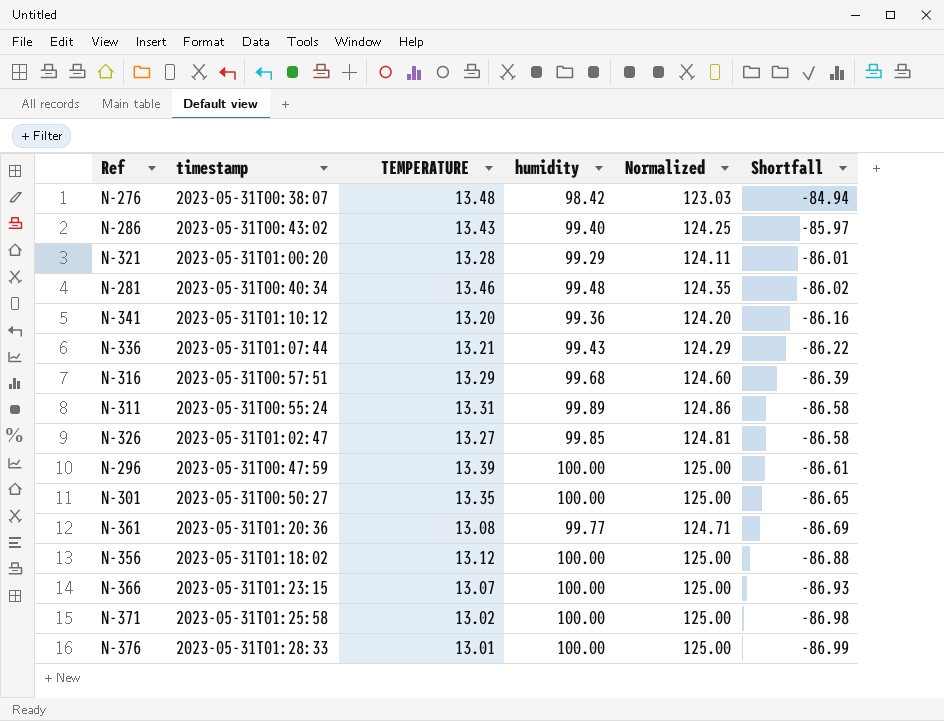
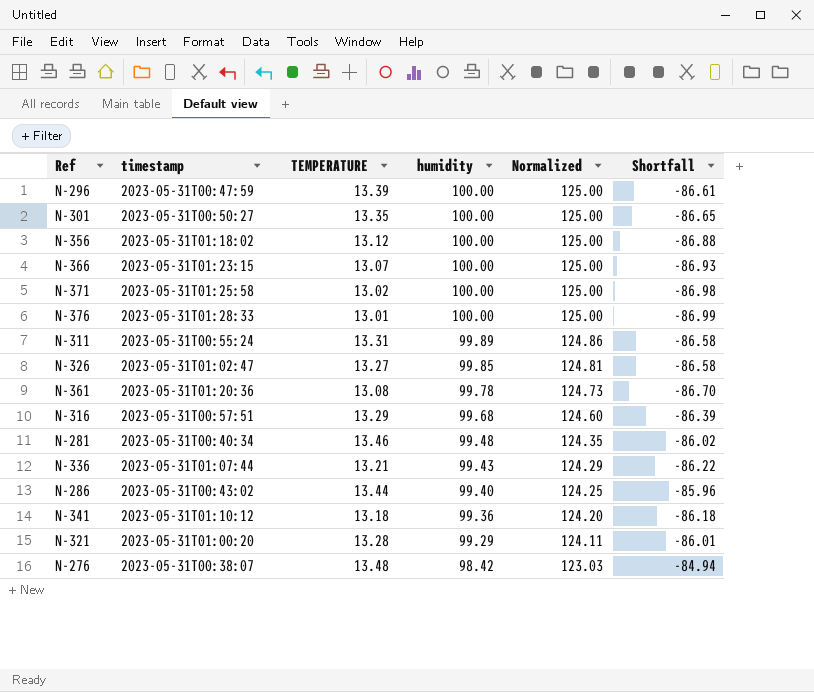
row order: Shortfall descending -> humidity descending
N-361 | humidity: 99.77 -> 99.78
N-361 | Normalized: 124.71 -> 124.73
N-361 | Shortfall: -86.69 -> -86.70
N-286 | TEMPERATURE: 13.43 -> 13.44
N-286 | Shortfall: -85.97 -> -85.96
N-341 | TEMPERATURE: 13.20 -> 13.18
N-341 | Shortfall: -86.16 -> -86.18

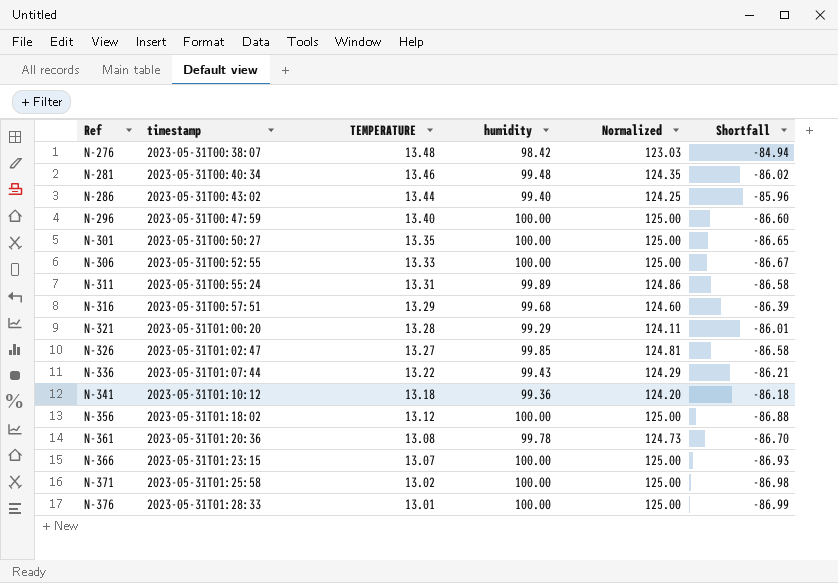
row order: humidity descending -> Ref ascending
N-296 | TEMPERATURE: 13.39 -> 13.40
N-296 | Shortfall: -86.61 -> -86.60
row N-306: none -> 2023-05-31T00:52:55 | 13.33 | 100.00 | 125.00 | -86.67
N-336 | TEMPERATURE: 13.21 -> 13.22
N-336 | Shortfall: -86.22 -> -86.21

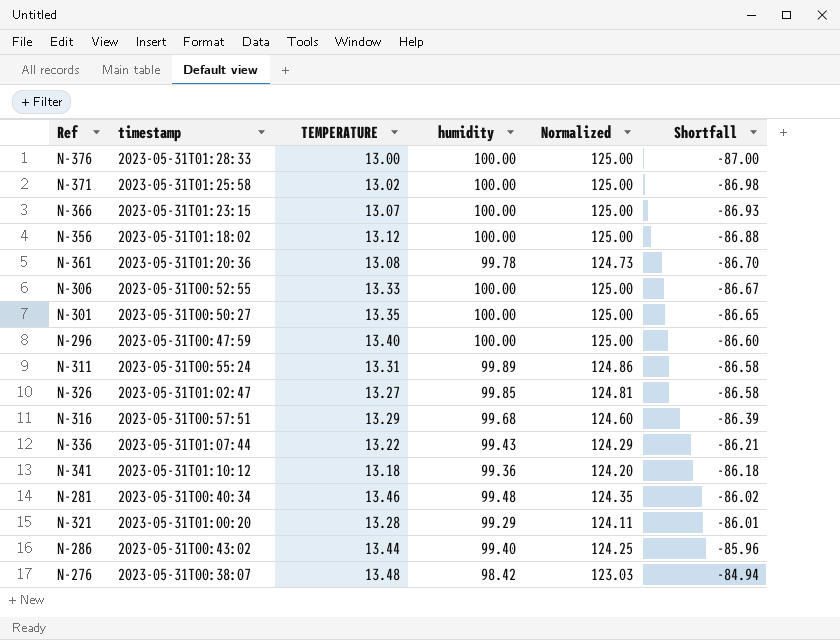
row order: Ref ascending -> Shortfall ascending
N-376 | TEMPERATURE: 13.01 -> 13.00
N-376 | Shortfall: -86.99 -> -87.00

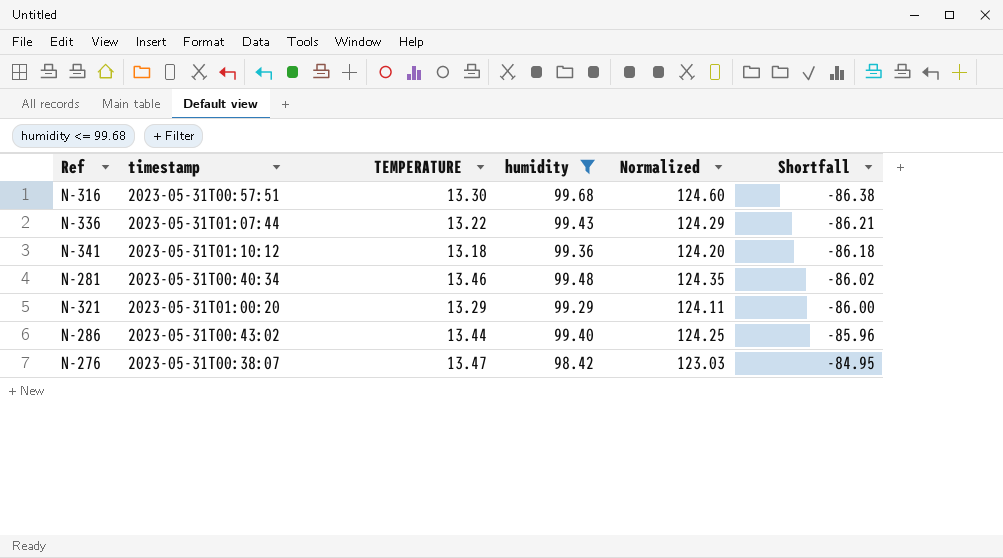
filter: none -> humidity <= 99.68
N-316 | TEMPERATURE: 13.29 -> 13.30
N-316 | Shortfall: -86.39 -> -86.38
N-321 | TEMPERATURE: 13.28 -> 13.29
N-321 | Shortfall: -86.01 -> -86.00
N-276 | TEMPERATURE: 13.48 -> 13.47
N-276 | Shortfall: -84.94 -> -84.95

